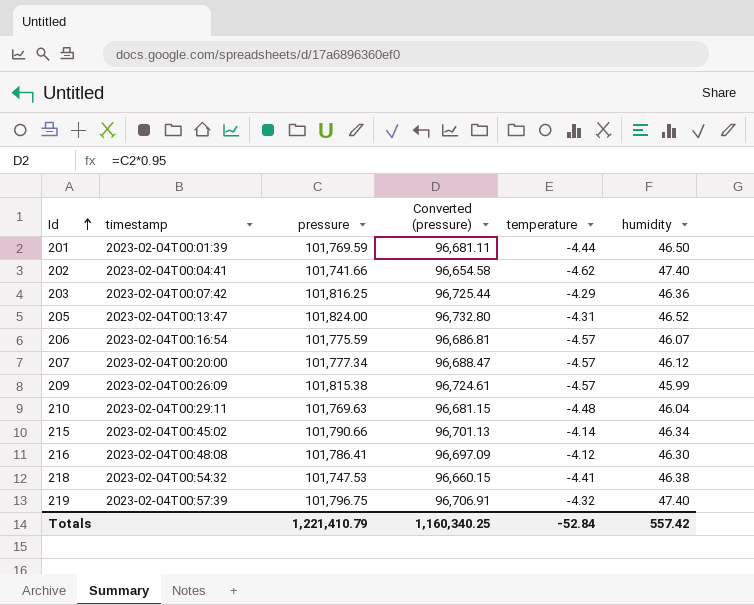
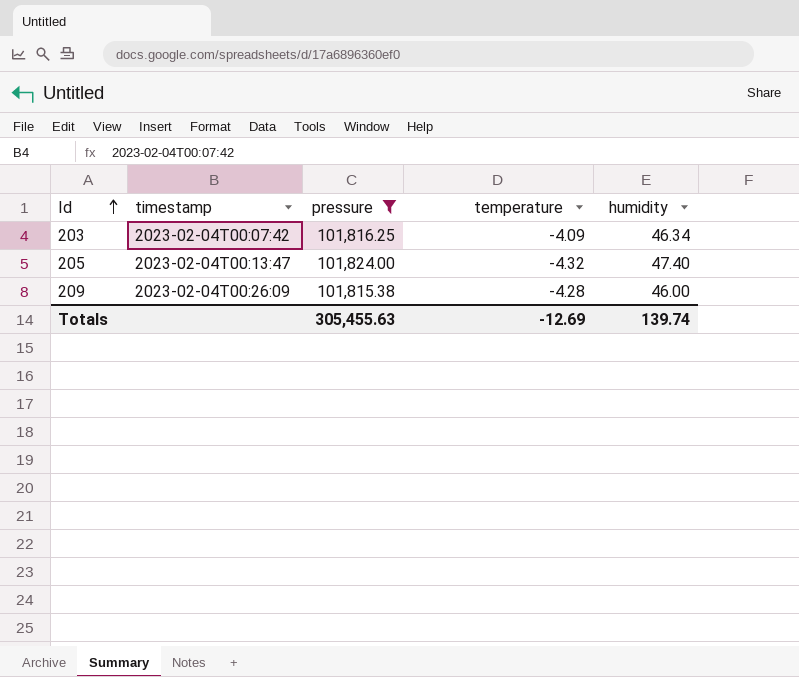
filter: none -> pressure >= 101,815.38
column Converted (pressure) | formula: [pressure] * 0.95 -> none
203 | temperature: -4.29 -> -4.09
203 | humidity: 46.36 -> 46.34
205 | temperature: -4.31 -> -4.32
205 | humidity: 46.52 -> 47.40
209 | temperature: -4.57 -> -4.28
209 | humidity: 45.99 -> 46.00
Totals | pressure: 1,221,410.79 -> 305,455.63
Totals | temperature: -52.84 -> -12.69
Totals | humidity: 557.42 -> 139.74

